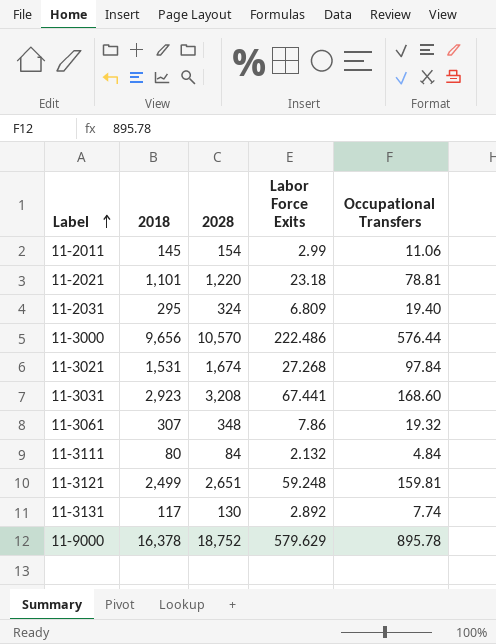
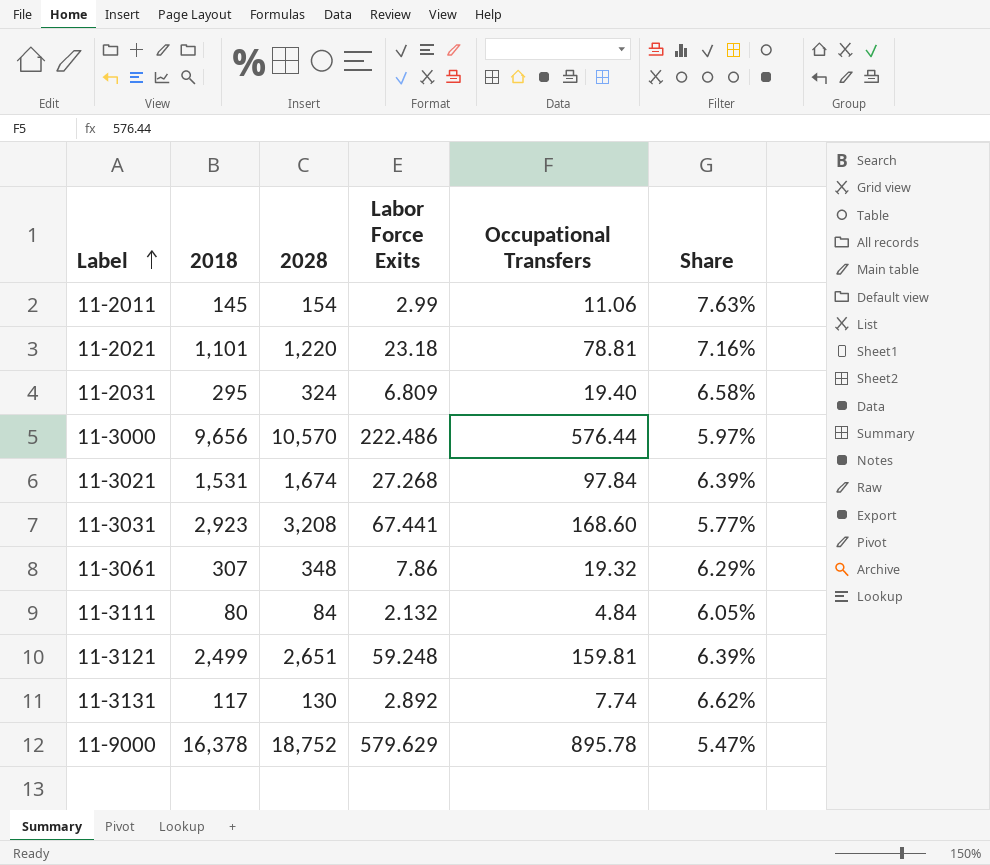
column Share | formula: none -> [Occupational Transfers] / [2018]

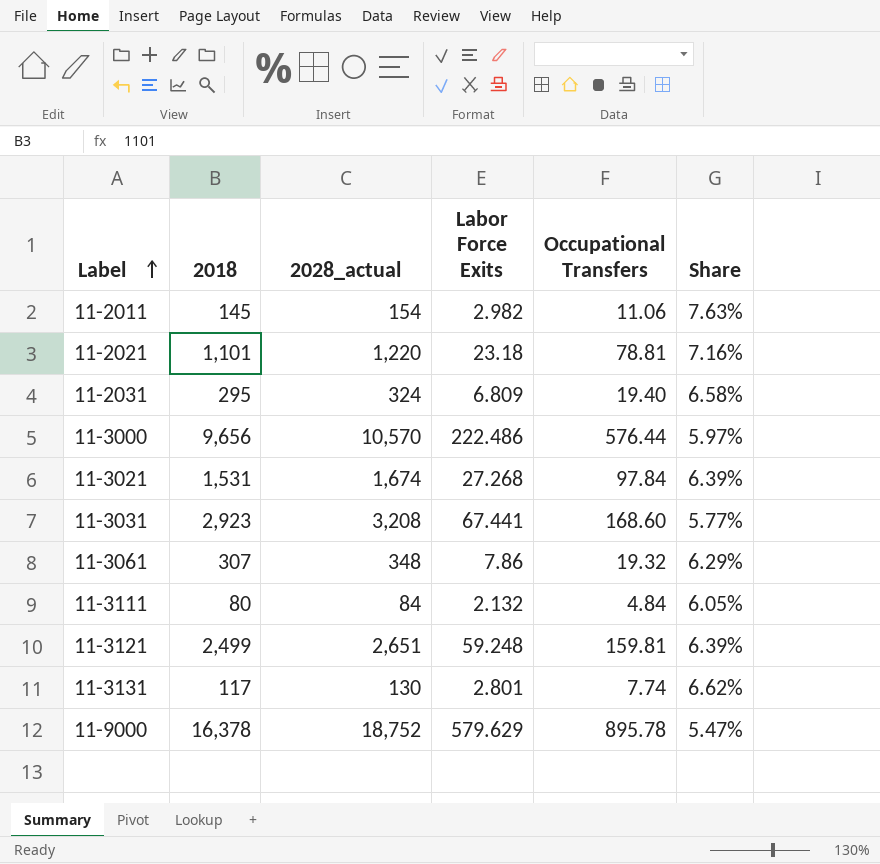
column name: 2028 -> 2028_actual
11-2011 | Labor Force Exits: 2.99 -> 2.982
11-3131 | Labor Force Exits: 2.892 -> 2.801

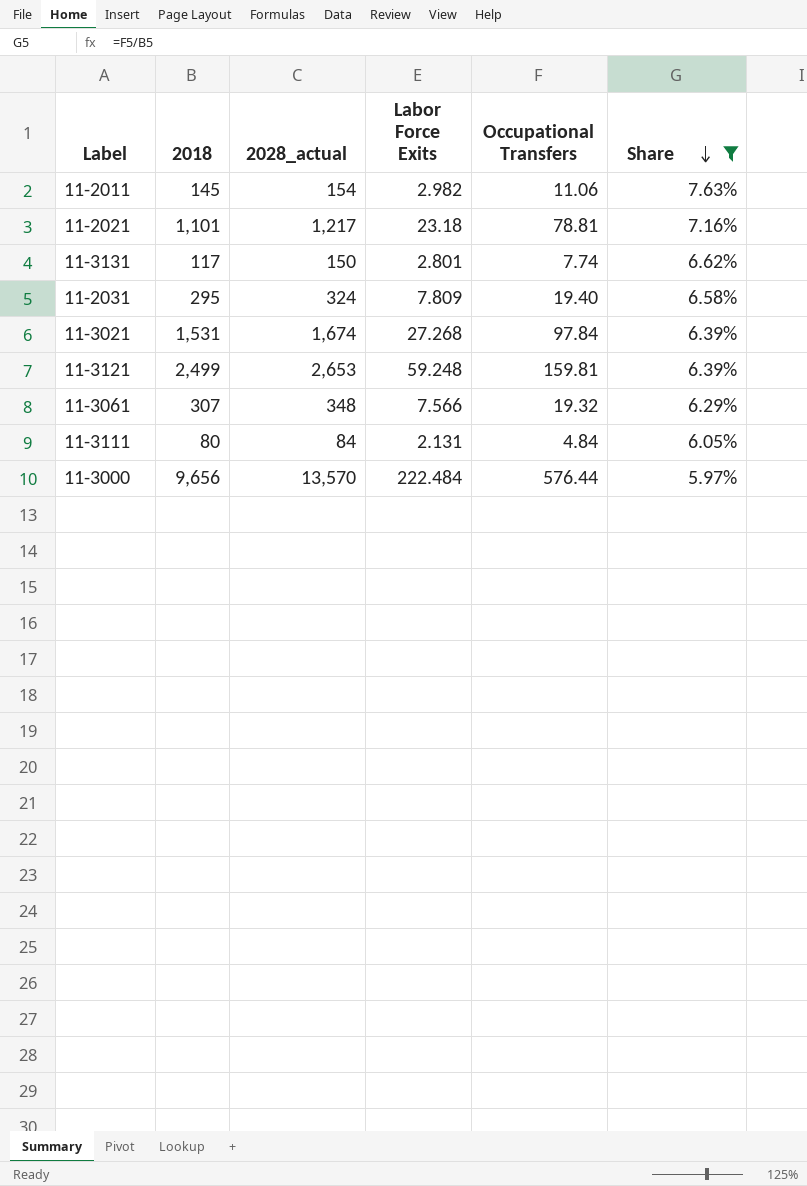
filter: none -> Share >= 5.97%
row order: Label ascending -> Share descending
11-2021 | 2028_actual: 1,220 -> 1,217
11-3131 | 2028_actual: 130 -> 150
11-2031 | Labor Force Exits: 6.809 -> 7.809
11-3121 | 2028_actual: 2,651 -> 2,653
11-3061 | Labor Force Exits: 7.86 -> 7.566
11-3111 | Labor Force Exits: 2.132 -> 2.131
11-3000 | 2028_actual: 10,570 -> 13,570
11-3000 | Labor Force Exits: 222.486 -> 222.484

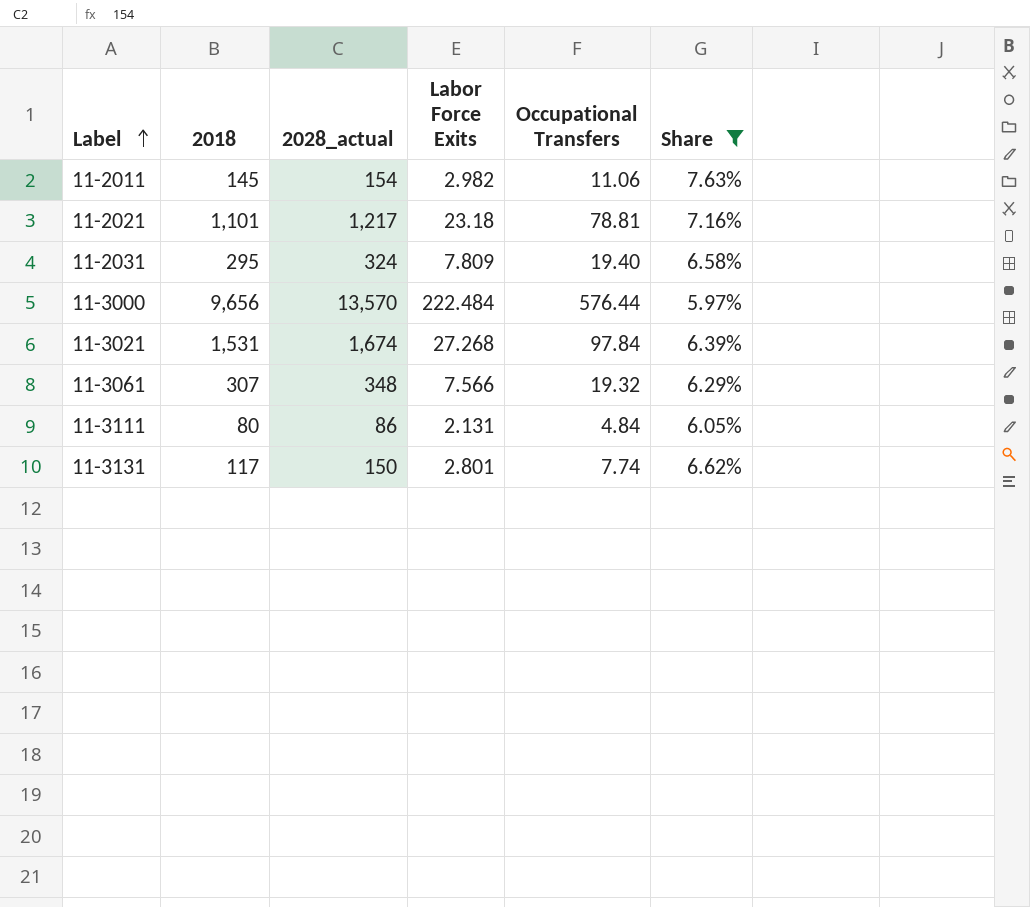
row order: Share descending -> Label ascending
row 11-3121: 2,499 | 2,653 | 59.248 | 159.81 | 6.39% -> none
11-3111 | 2028_actual: 84 -> 86

